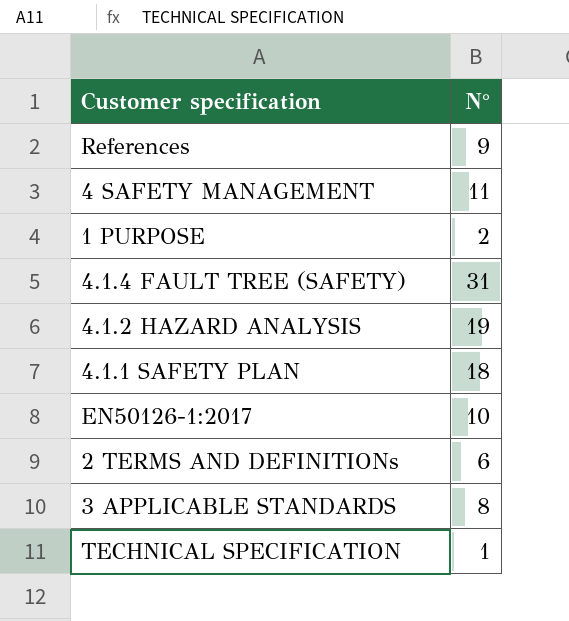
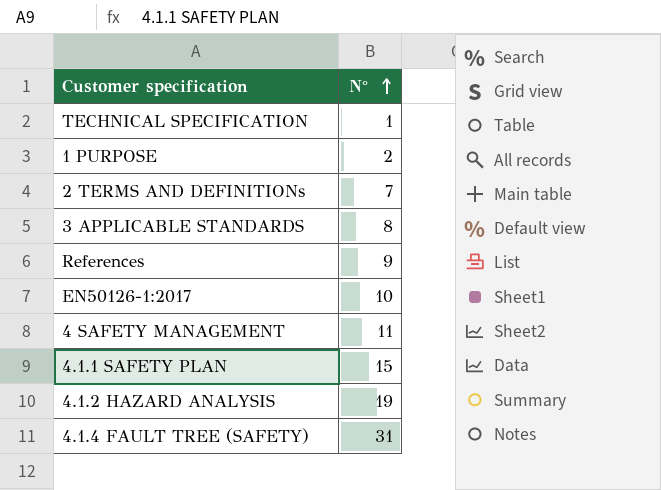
row order: none -> N° ascending
2 TERMS AND DEFINITIONs | N°: 6 -> 7
4.1.1 SAFETY PLAN | N°: 18 -> 15

